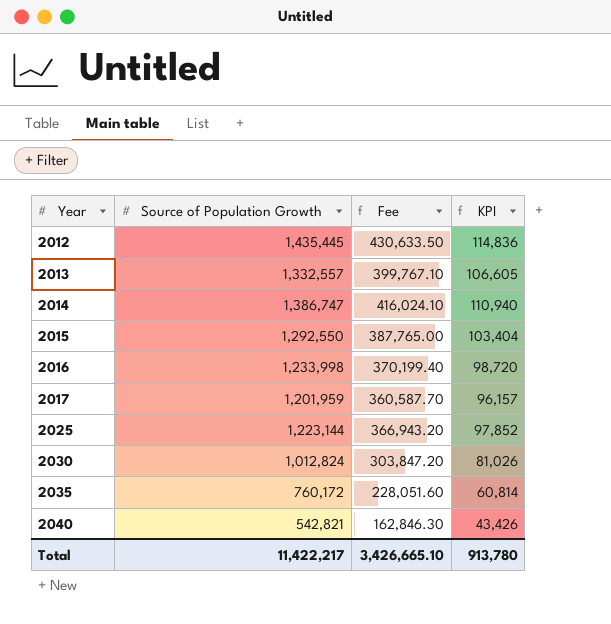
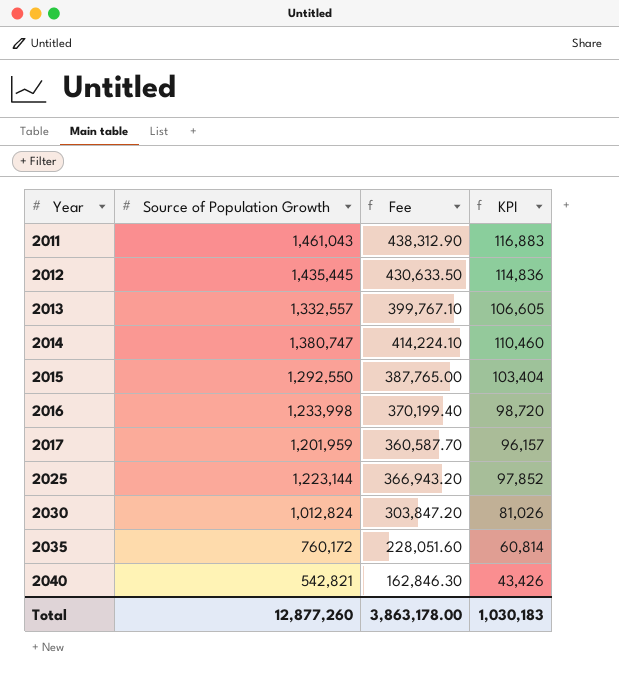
row 2011: none -> 1,461,043 | 438,312.90 | 116,883
2014 | Source of Population Growth: 1,386,747 -> 1,380,747
2014 | Fee: 416,024.10 -> 414,224.10
2014 | KPI: 110,940 -> 110,460
Total | Source of Population Growth: 11,422,217 -> 12,877,260
Total | Fee: 3,426,665.10 -> 3,863,178.00
Total | KPI: 913,780 -> 1,030,183

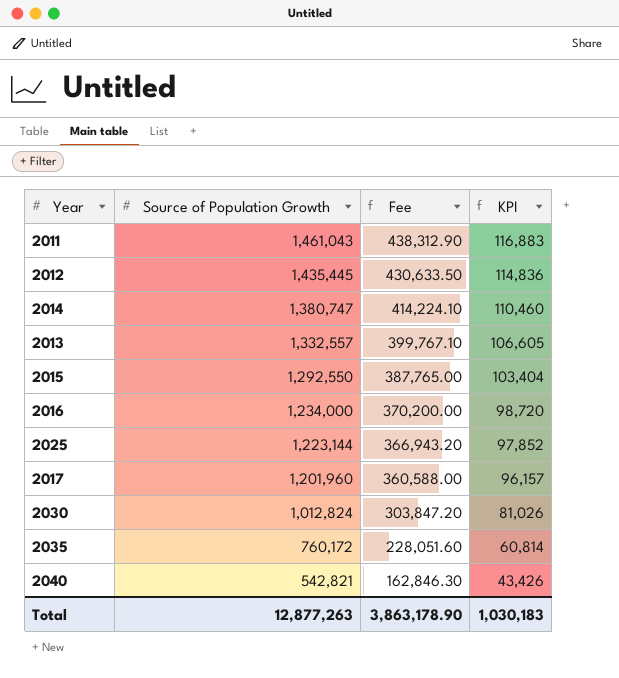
row order: Year ascending -> Source of Population Growth descending
2016 | Source of Population Growth: 1,233,998 -> 1,234,000
2016 | Fee: 370,199.40 -> 370,200.00
2017 | Source of Population Growth: 1,201,959 -> 1,201,960
2017 | Fee: 360,587.70 -> 360,588.00
Total | Source of Population Growth: 12,877,260 -> 12,877,263
Total | Fee: 3,863,178.00 -> 3,863,178.90

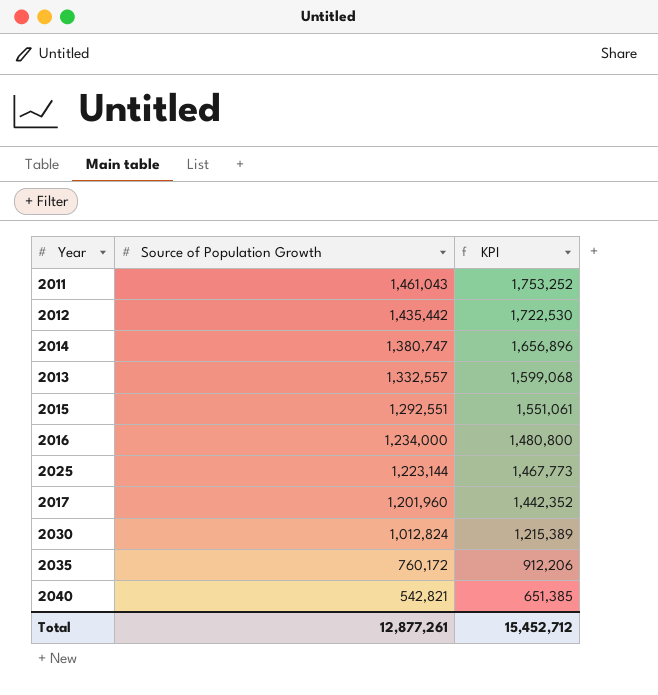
column Fee | formula: [Source of Population Growth] * 0.3 -> none
column KPI | formula: [Source of Population Growth] * 0.08 -> [Source of Population Growth] * 1.2
2012 | Source of Population Growth: 1,435,445 -> 1,435,442
2015 | Source of Population Growth: 1,292,550 -> 1,292,551
Total | Source of Population Growth: 12,877,263 -> 12,877,261
Total | KPI: 1,030,183 -> 15,452,712

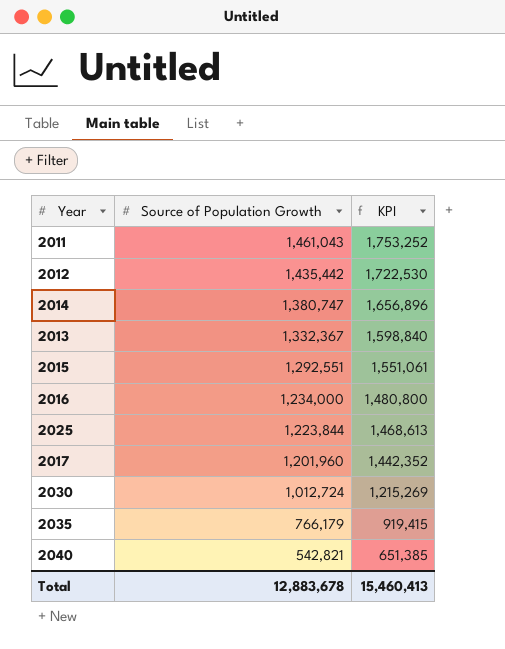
2013 | Source of Population Growth: 1,332,557 -> 1,332,367
2013 | KPI: 1,599,068 -> 1,598,840
2025 | Source of Population Growth: 1,223,144 -> 1,223,844
2025 | KPI: 1,467,773 -> 1,468,613
2030 | Source of Population Growth: 1,012,824 -> 1,012,724
2030 | KPI: 1,215,389 -> 1,215,269
2035 | Source of Population Growth: 760,172 -> 766,179
2035 | KPI: 912,206 -> 919,415
Total | Source of Population Growth: 12,877,261 -> 12,883,678
Total | KPI: 15,452,712 -> 15,460,413

